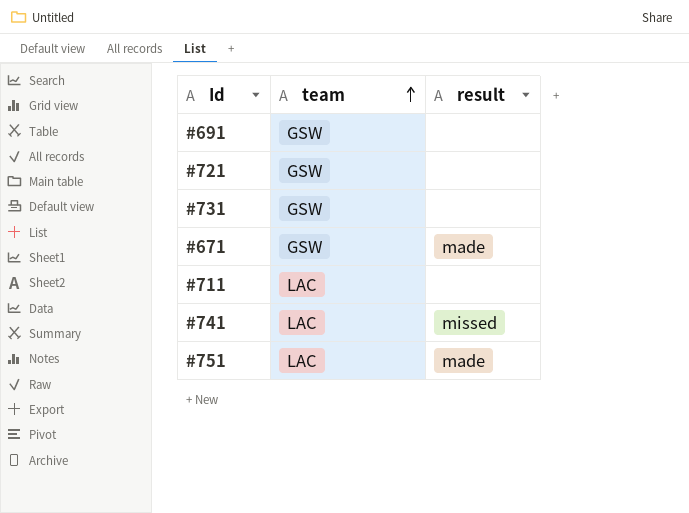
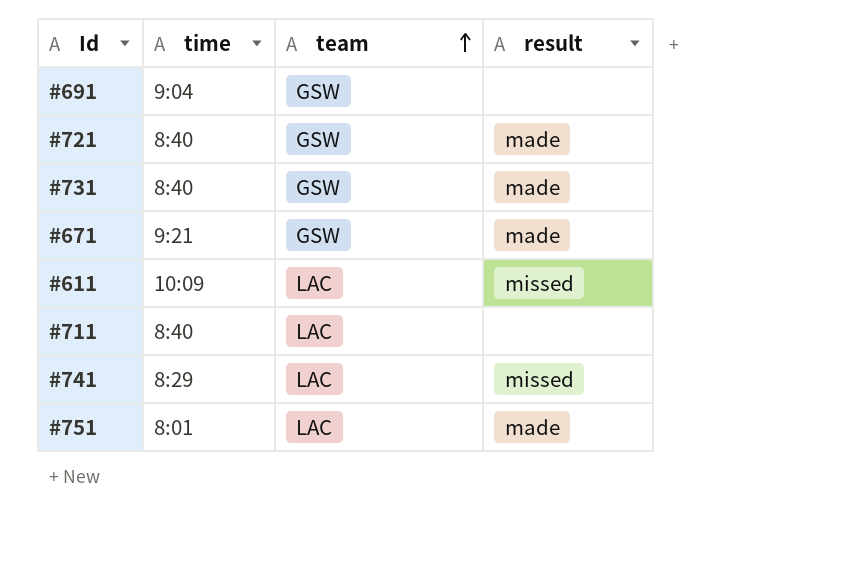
column time | position: none -> 2
#721 | result: none -> made
#731 | result: none -> made
row #611: none -> 10:09 | LAC | missed

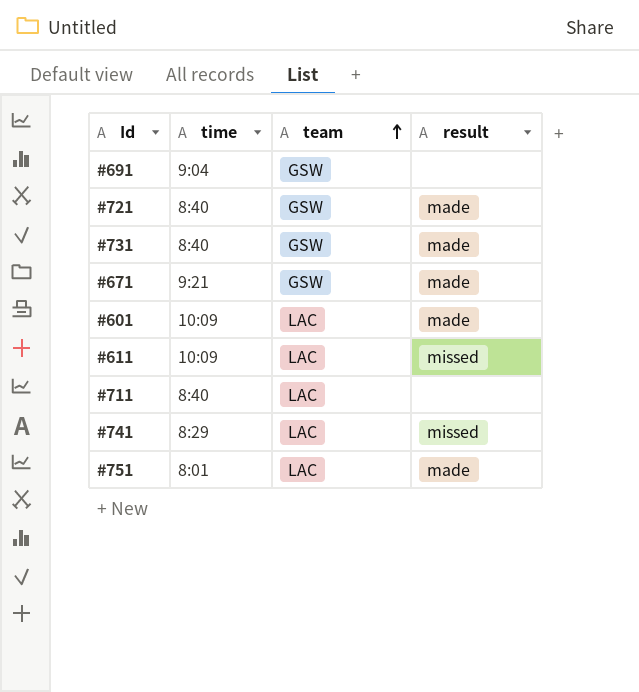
row #601: none -> 10:09 | LAC | made

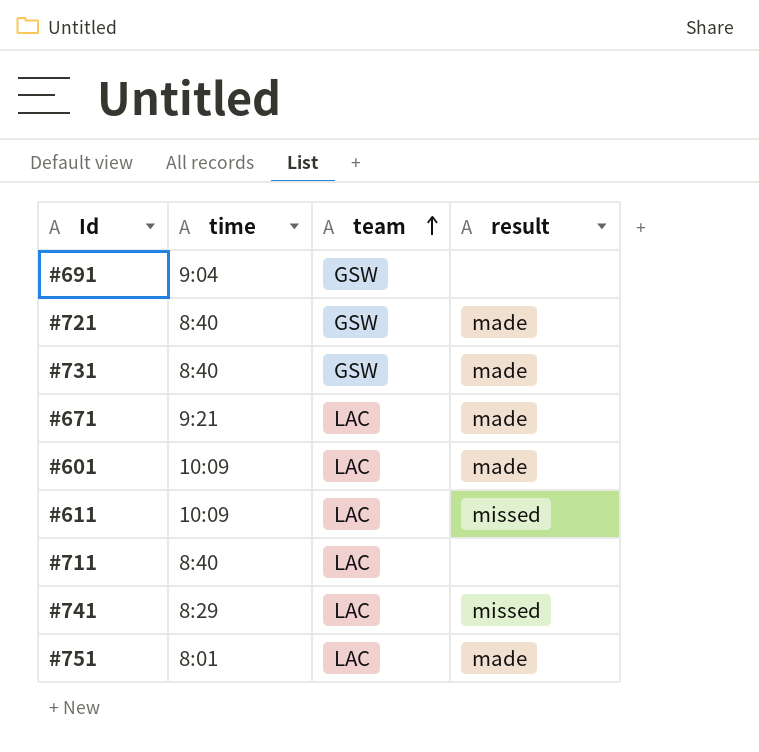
#671 | team: GSW -> LAC

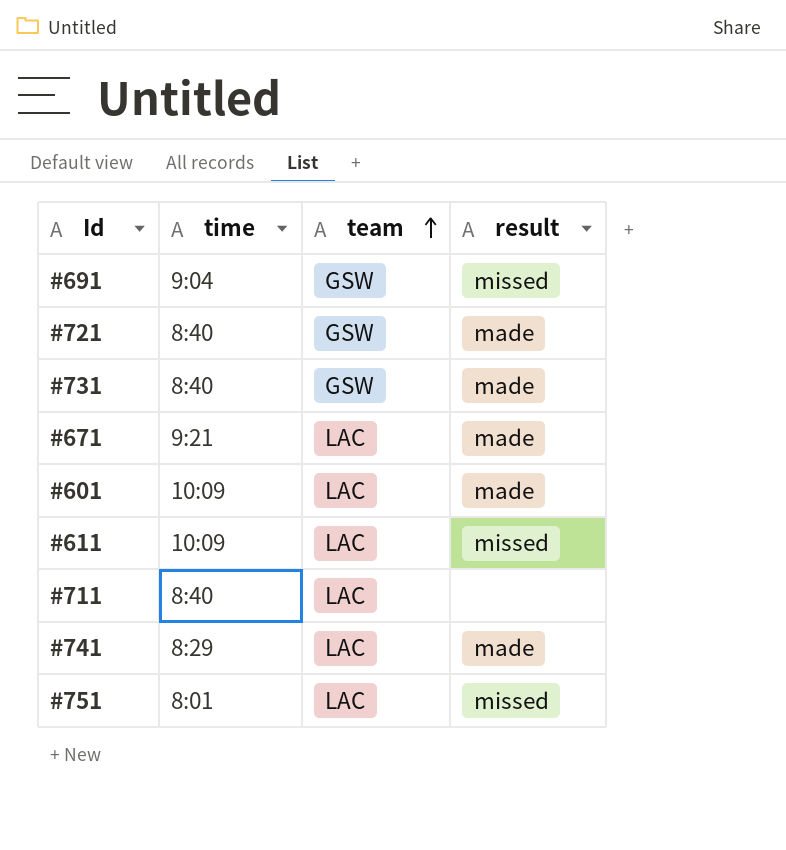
#691 | result: none -> missed
#741 | result: missed -> made
#751 | result: made -> missed

